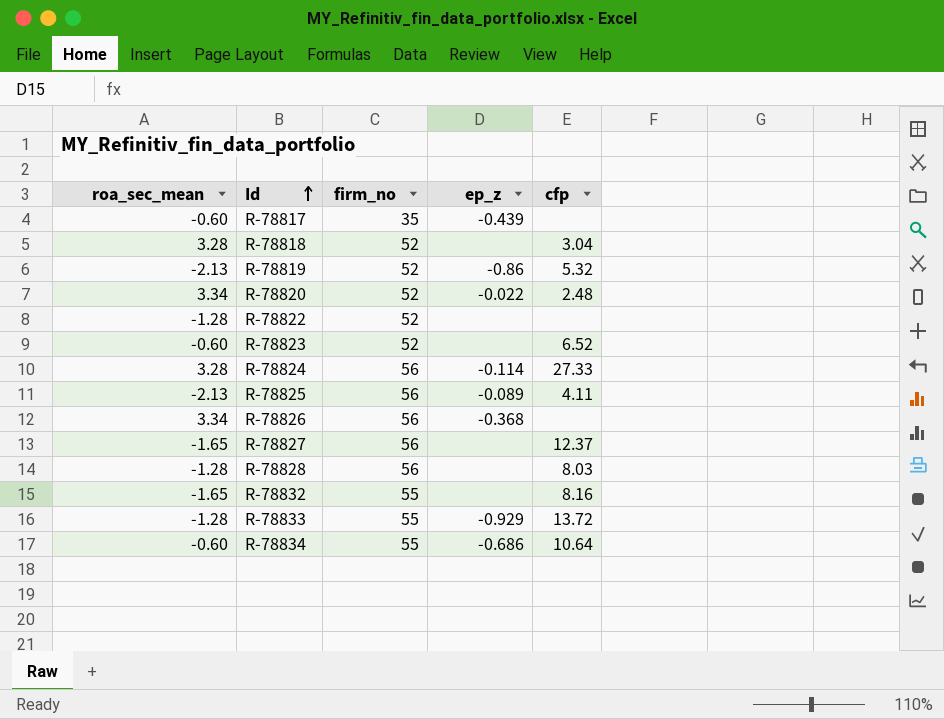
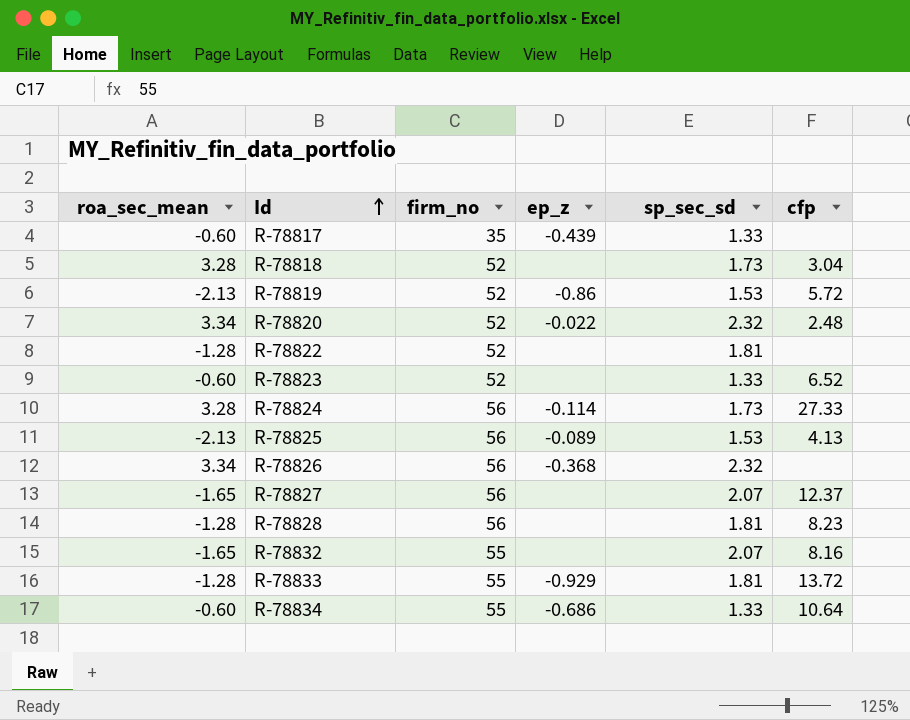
column sp_sec_sd | position: none -> 5
R-78819 | cfp: 5.32 -> 5.72
R-78825 | cfp: 4.11 -> 4.13
R-78828 | cfp: 8.03 -> 8.23

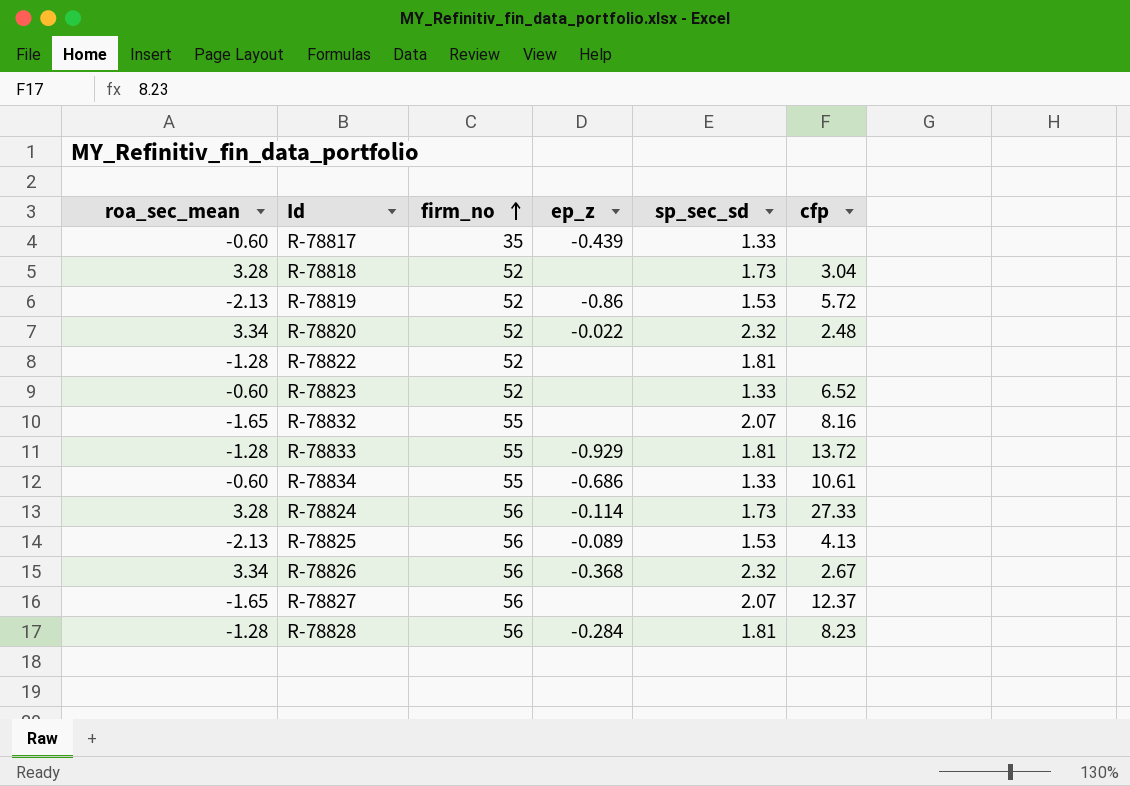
row order: Id ascending -> firm_no ascending
R-78834 | cfp: 10.64 -> 10.61
R-78826 | cfp: none -> 2.67
R-78828 | ep_z: none -> -0.284

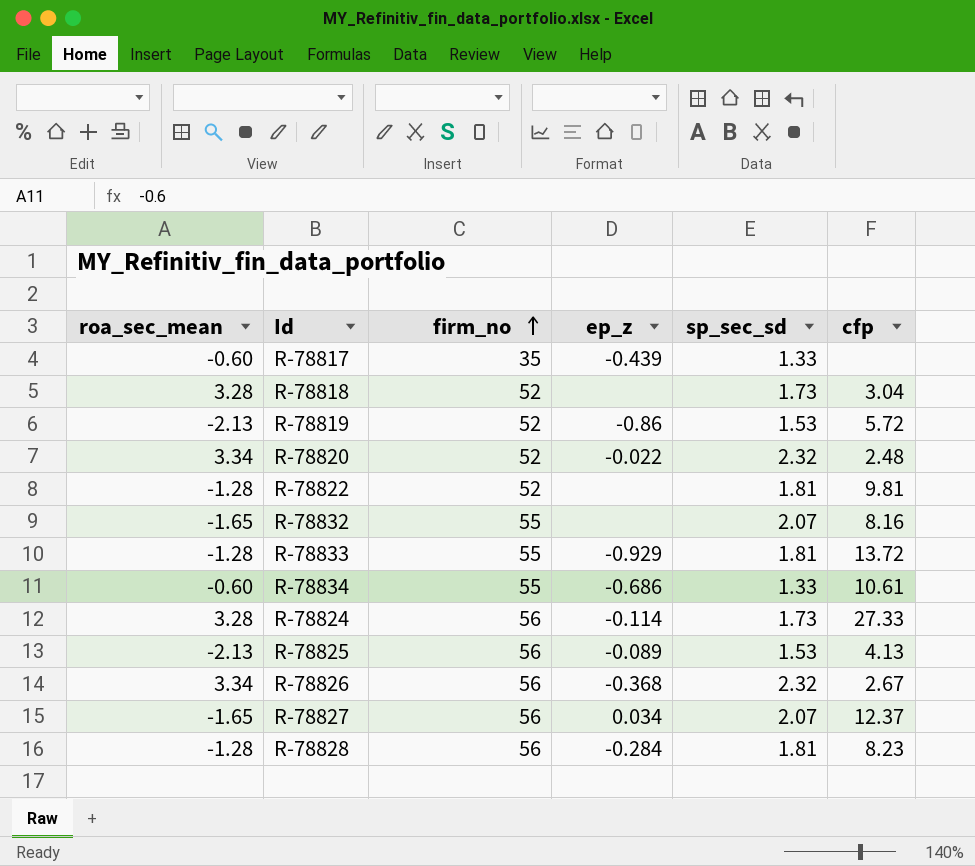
row R-78823: -0.60 | 52 | none | 1.33 | 6.52 -> none
R-78822 | cfp: none -> 9.81
R-78827 | ep_z: none -> 0.034

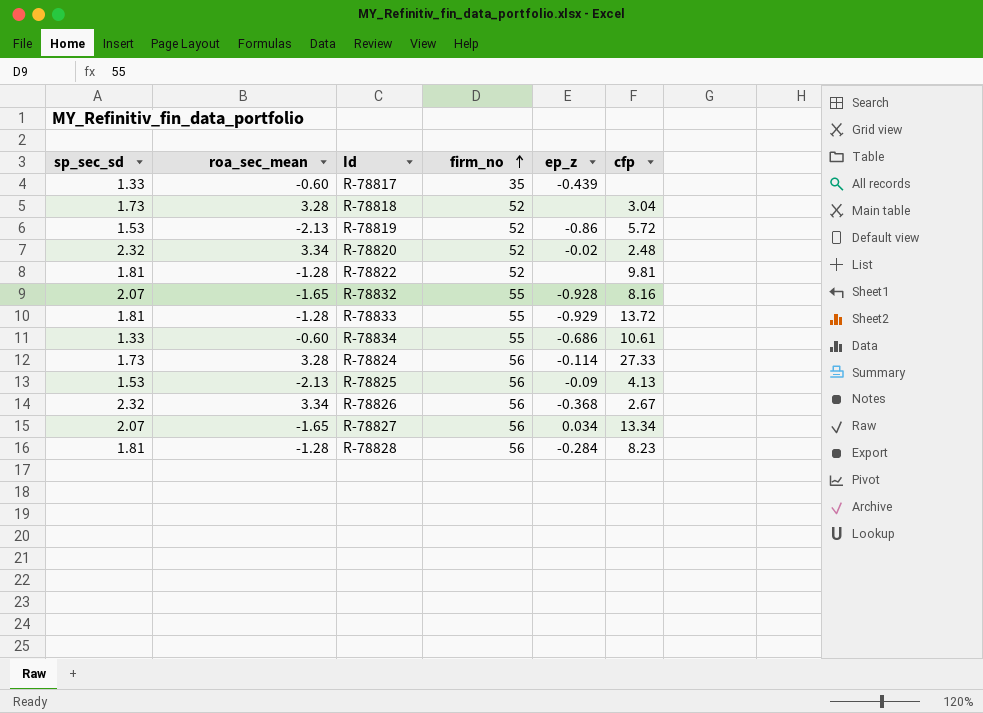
column sp_sec_sd | position: 5 -> 1
R-78820 | ep_z: -0.022 -> -0.02
R-78832 | ep_z: none -> -0.928
R-78825 | ep_z: -0.089 -> -0.09
R-78827 | cfp: 12.37 -> 13.34

